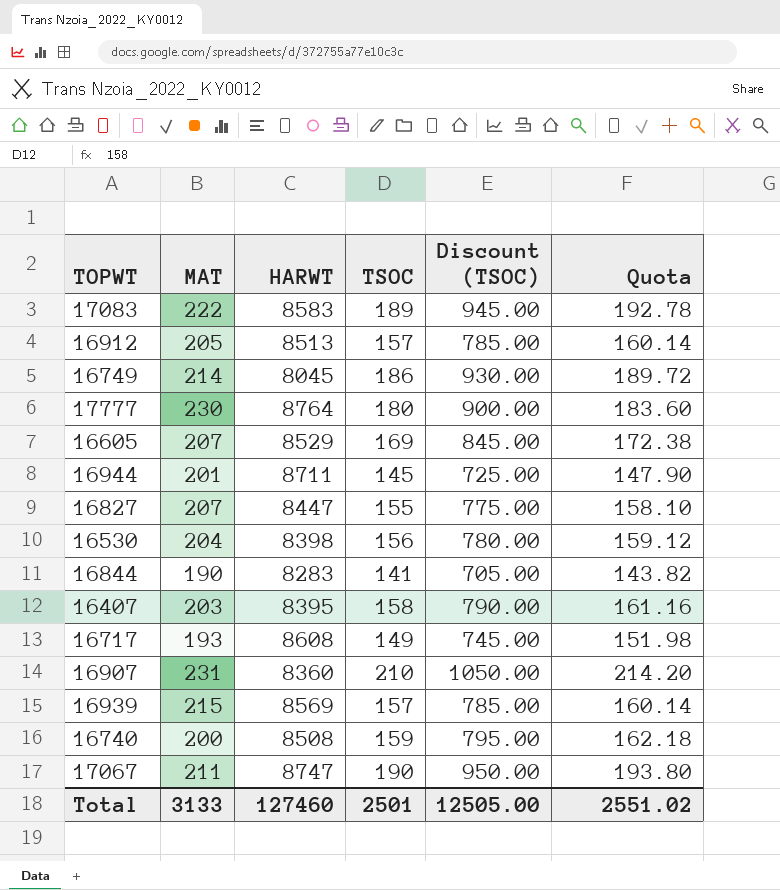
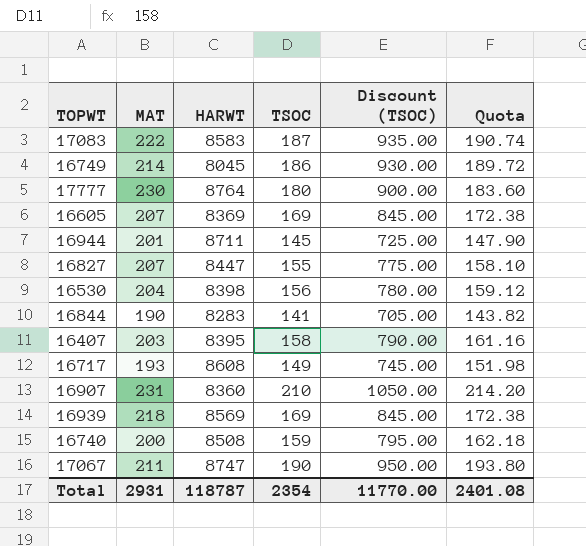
row 16912: 205 | 8513 | 157 | 785.00 | 160.14 -> none
17083 | TSOC: 189 -> 187
17083 | Discount (TSOC): 945.00 -> 935.00
17083 | Quota: 192.78 -> 190.74
16605 | HARWT: 8529 -> 8369
16939 | MAT: 215 -> 218
16939 | TSOC: 157 -> 169
16939 | Discount (TSOC): 785.00 -> 845.00
16939 | Quota: 160.14 -> 172.38
Total | MAT: 3133 -> 2931
Total | HARWT: 127460 -> 118787
Total | TSOC: 2501 -> 2354
Total | Discount (TSOC): 12505.00 -> 11770.00
Total | Quota: 2551.02 -> 2401.08

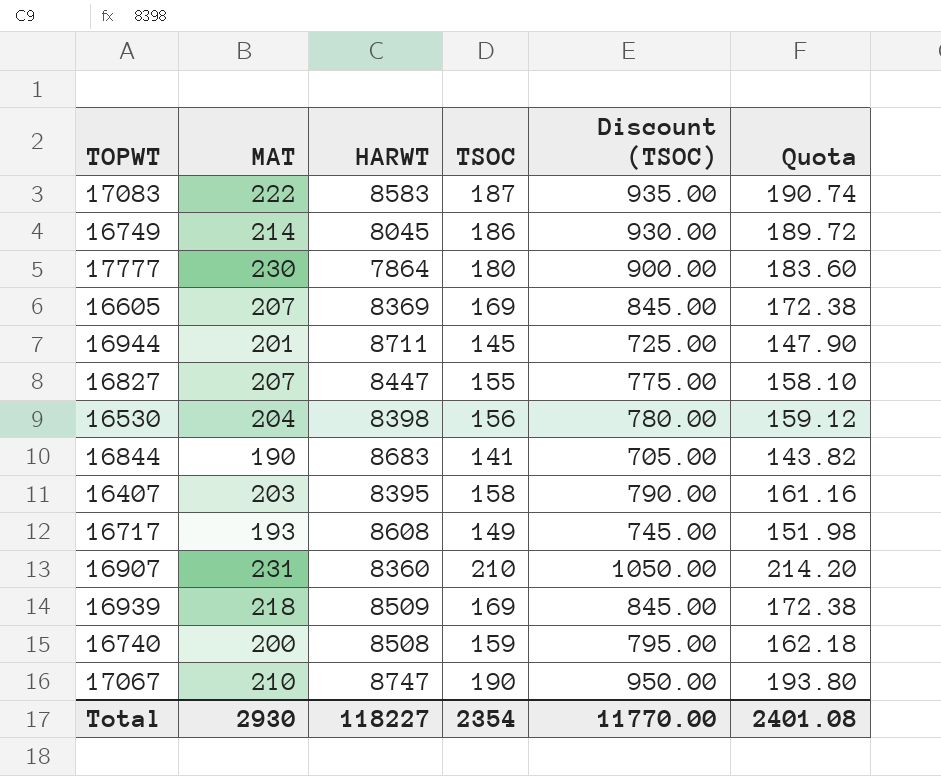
17777 | HARWT: 8764 -> 7864
16844 | HARWT: 8283 -> 8683
16939 | HARWT: 8569 -> 8509
17067 | MAT: 211 -> 210
Total | MAT: 2931 -> 2930
Total | HARWT: 118787 -> 118227

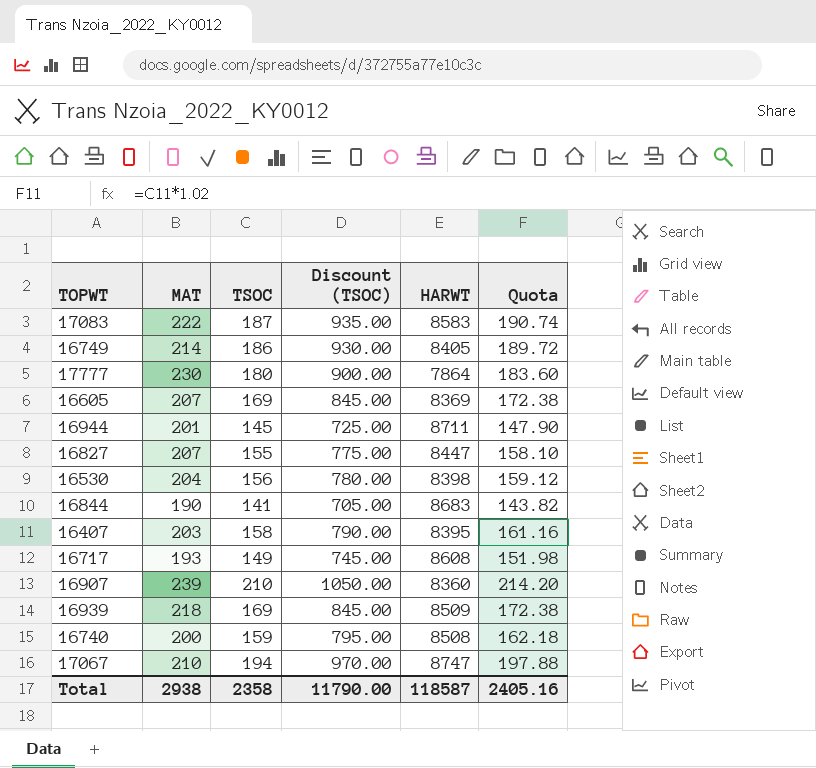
column HARWT | position: 3 -> 5
16749 | HARWT: 8045 -> 8405
16907 | MAT: 231 -> 239
17067 | TSOC: 190 -> 194
17067 | Discount (TSOC): 950.00 -> 970.00
17067 | Quota: 193.80 -> 197.88
Total | MAT: 2930 -> 2938
Total | TSOC: 2354 -> 2358
Total | Discount (TSOC): 11770.00 -> 11790.00
Total | HARWT: 118227 -> 118587
Total | Quota: 2401.08 -> 2405.16

